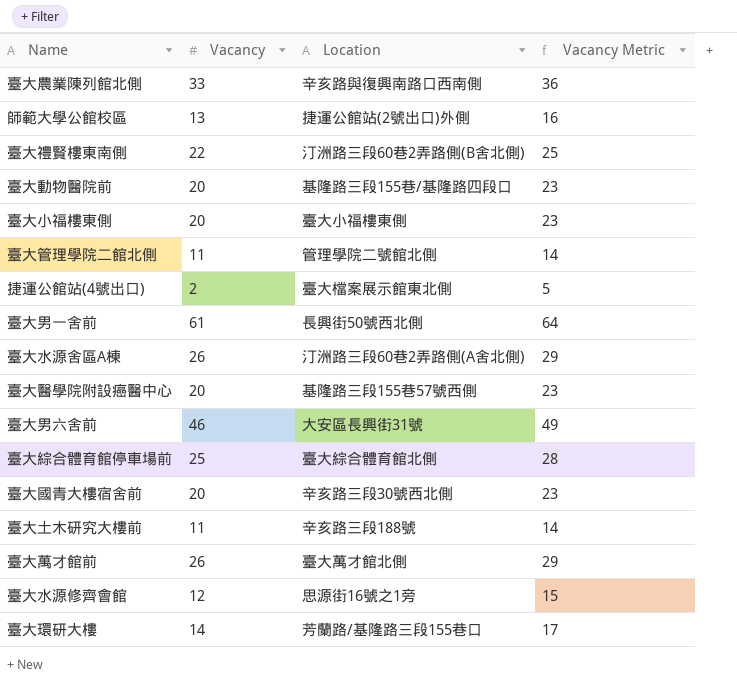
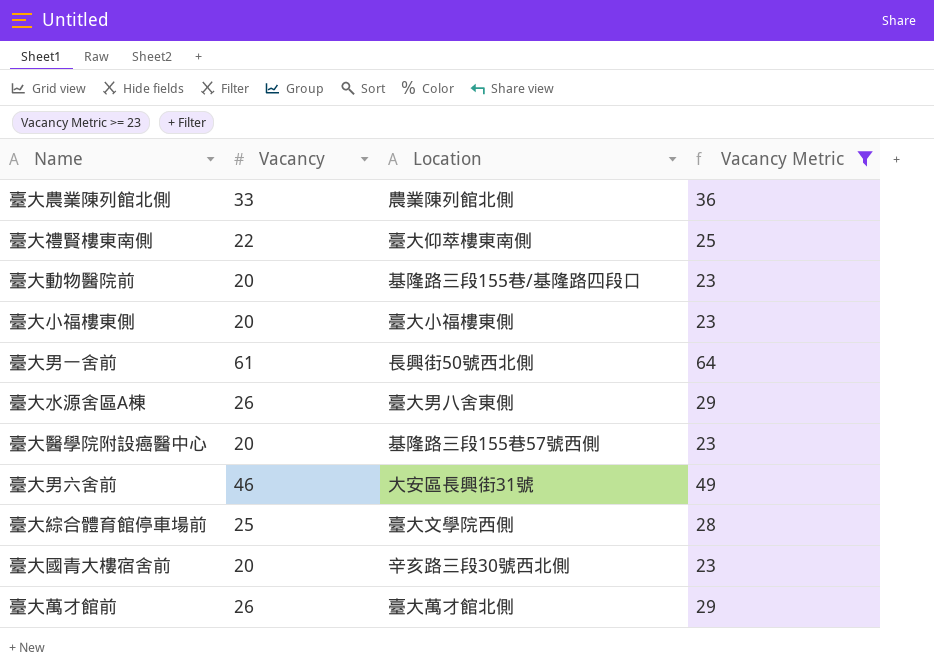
filter: none -> Vacancy Metric >= 23
臺大農業陳列館北側 | Location: 辛亥路與復興南路口西南側 -> 農業陳列館北側
臺大禮賢樓東南側 | Location: 汀洲路三段60巷2弄路側(B舍北側) -> 臺大仰萃樓東南側
臺大水源舍區A棟 | Location: 汀洲路三段60巷2弄路側(A舍北側) -> 臺大男八舍東側
臺大綜合體育館停車場前 | Location: 臺大綜合體育館北側 -> 臺大文學院西側

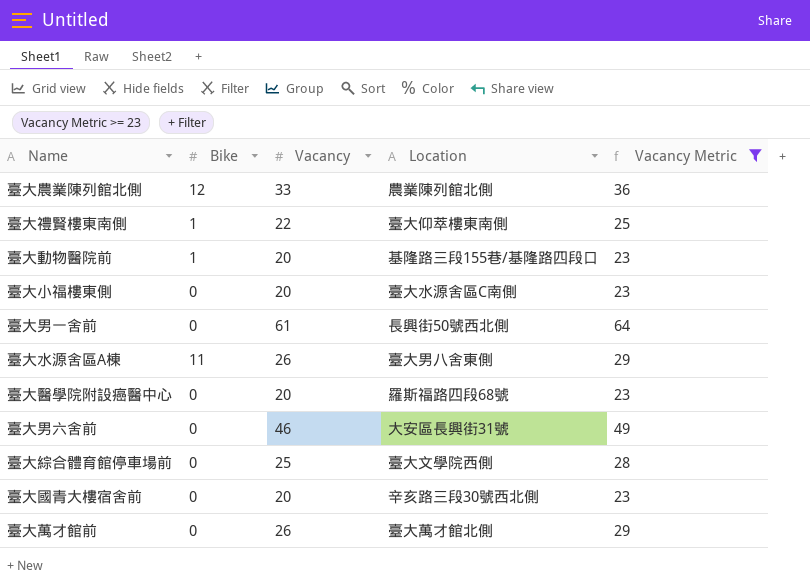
column Bike | position: none -> 2
臺大小福樓東側 | Location: 臺大小福樓東側 -> 臺大水源舍區C南側
臺大醫學院附設癌醫中心 | Location: 基隆路三段155巷57號西側 -> 羅斯福路四段68號

